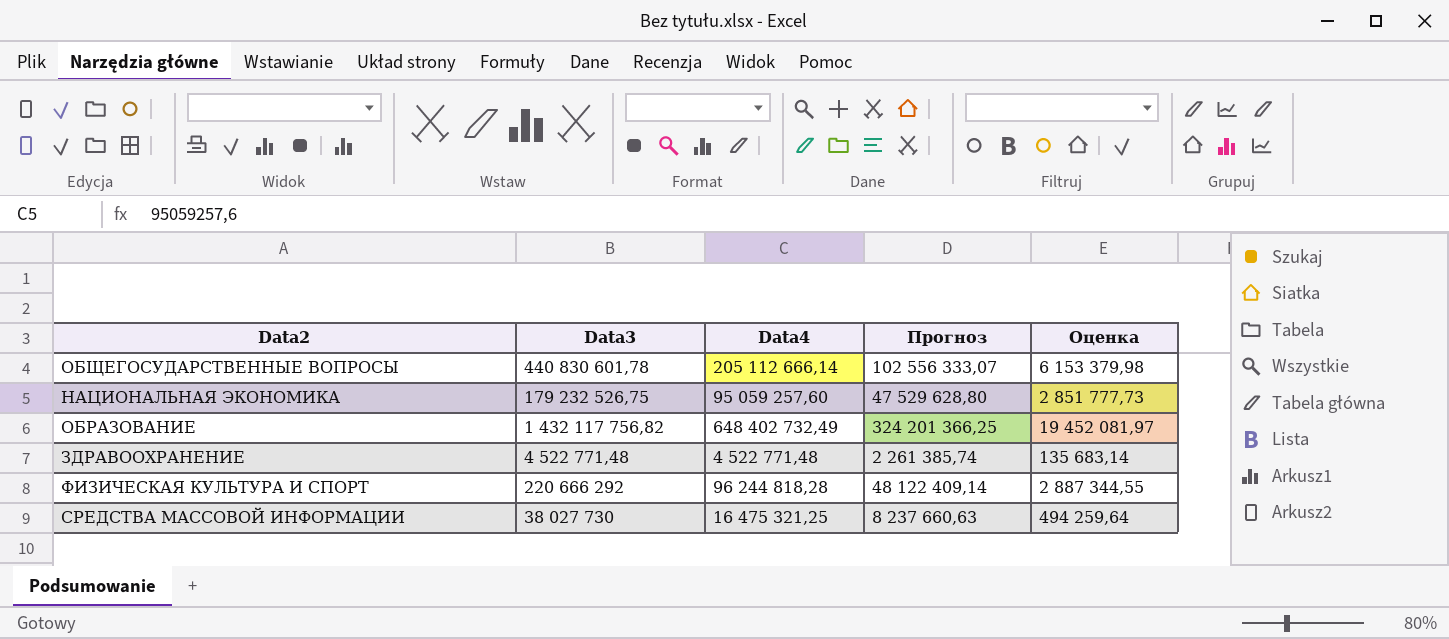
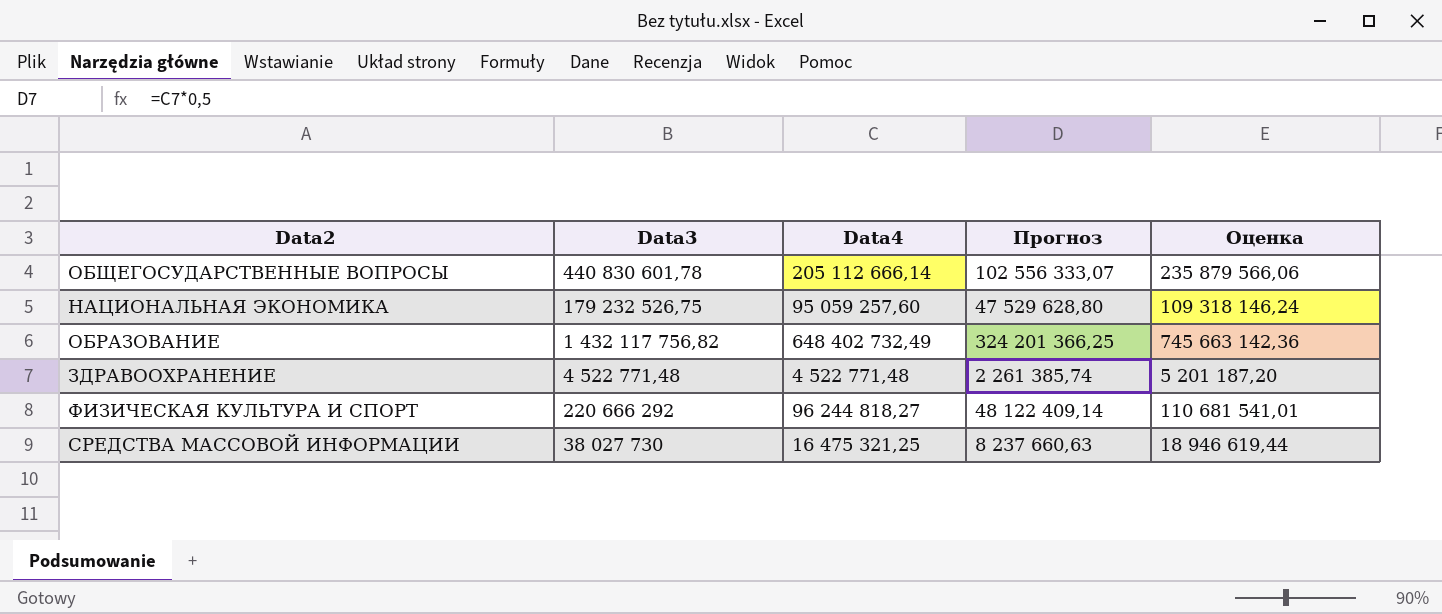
column Оценка | formula: [Data4] * 0,03 -> [Data4] * 1,15
ФИЗИЧЕСКАЯ КУЛЬТУРА И СПОРТ | Data4: 96 244 818,28 -> 96 244 818,27

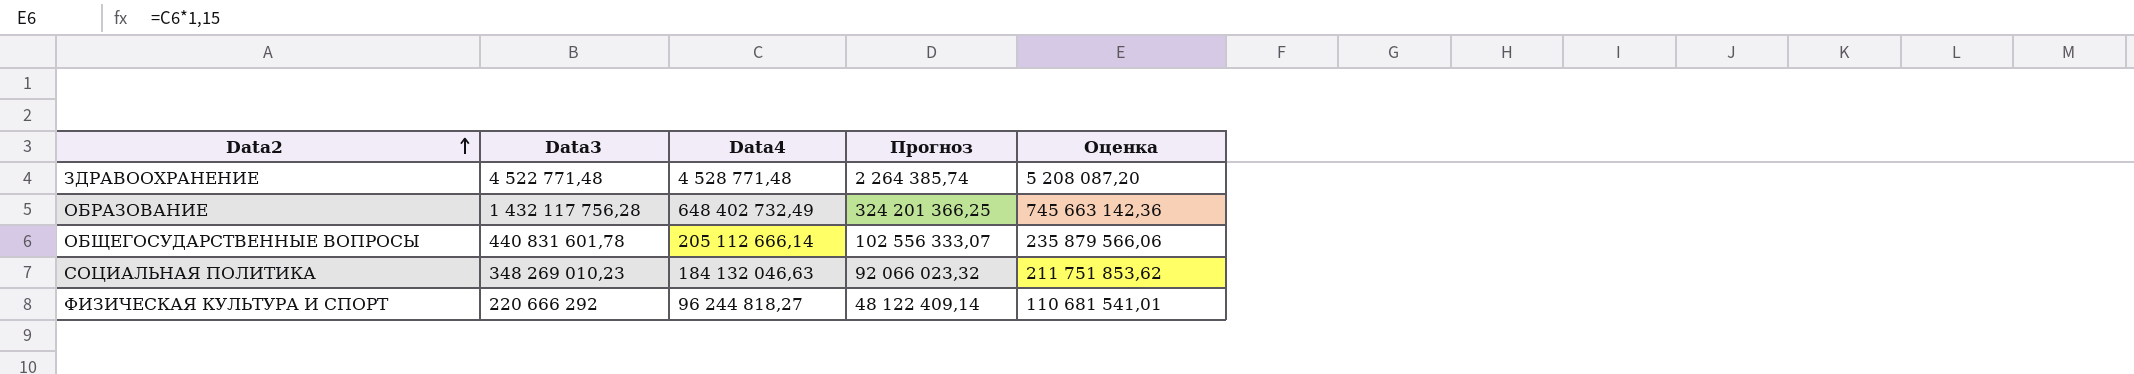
row order: none -> Data2 ascending
row НАЦИОНАЛЬНАЯ ЭКОНОМИКА: 179 232 526,75 | 95 059 257,60 | 47 529 628,80 | 109 318 146,24 -> none
row СРЕДСТВА МАССОВОЙ ИНФОРМАЦИИ: 38 027 730 | 16 475 321,25 | 8 237 660,63 | 18 946 619,44 -> none
ЗДРАВООХРАНЕНИЕ | Data4: 4 522 771,48 -> 4 528 771,48
ЗДРАВООХРАНЕНИЕ | Прогноз: 2 261 385,74 -> 2 264 385,74
ЗДРАВООХРАНЕНИЕ | Оценка: 5 201 187,20 -> 5 208 087,20
ОБРАЗОВАНИЕ | Data3: 1 432 117 756,82 -> 1 432 117 756,28
ОБЩЕГОСУДАРСТВЕННЫЕ ВОПРОСЫ | Data3: 440 830 601,78 -> 440 831 601,78
row СОЦИАЛЬНАЯ ПОЛИТИКА: none -> 348 269 010,23 | 184 132 046,63 | 92 066 023,32 | 211 751 853,62

